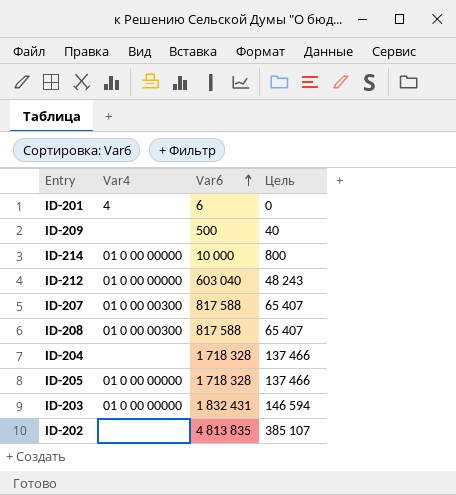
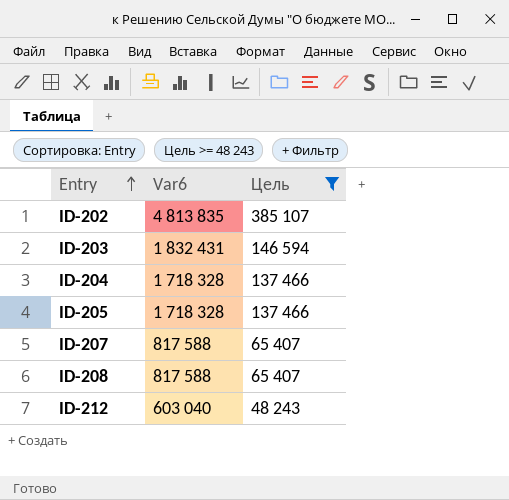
filter: none -> Цель >= 48 243
row order: Var6 ascending -> Entry ascending
column Var4 | position: 2 -> none

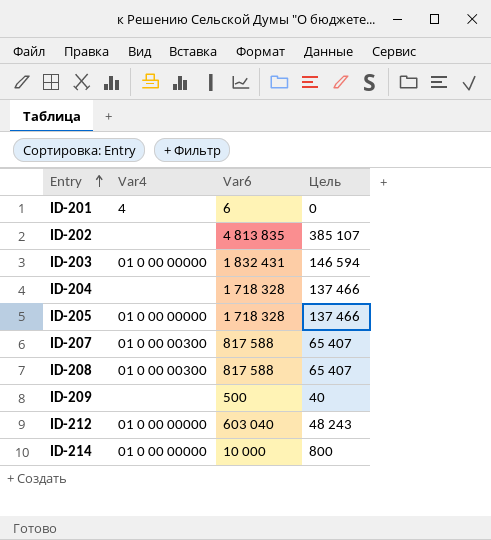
filter: Цель >= 48 243 -> none
column Var4 | position: none -> 2

